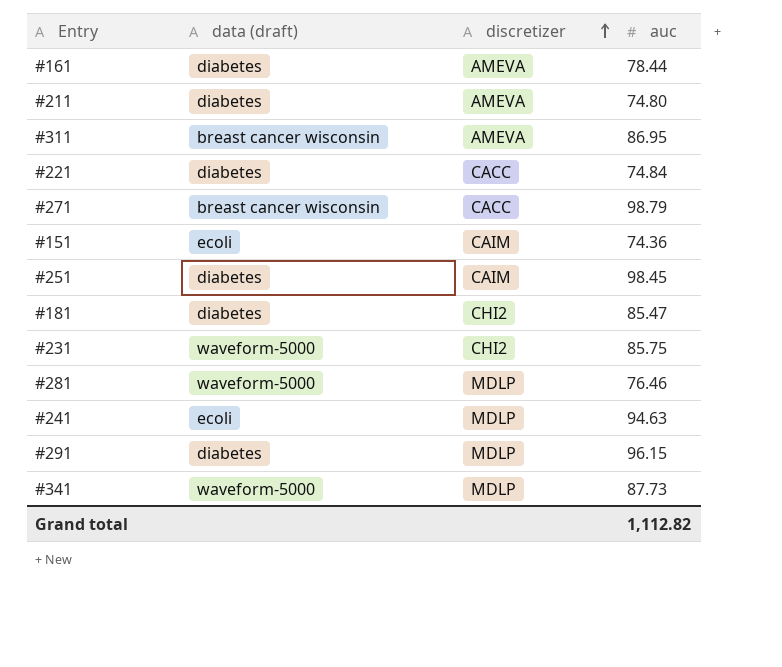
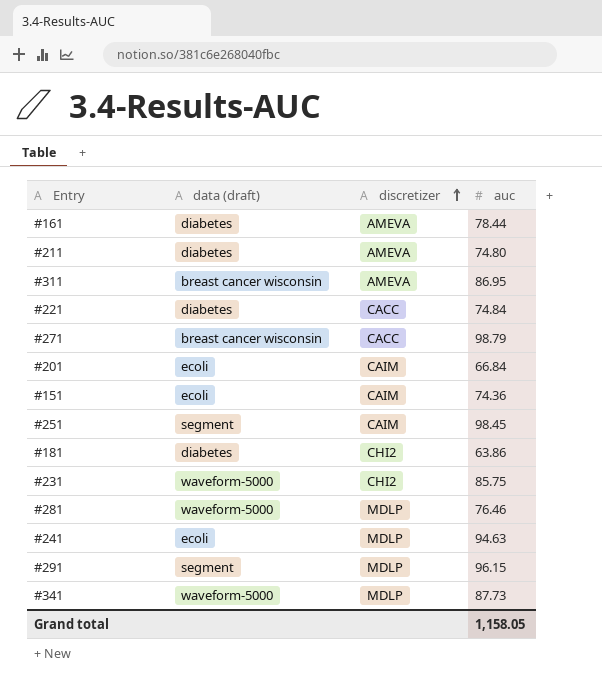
row #201: none -> ecoli | CAIM | 66.84
#251 | data (draft): diabetes -> segment
#181 | auc: 85.47 -> 63.86
#291 | data (draft): diabetes -> segment
Grand total | auc: 1,112.82 -> 1,158.05

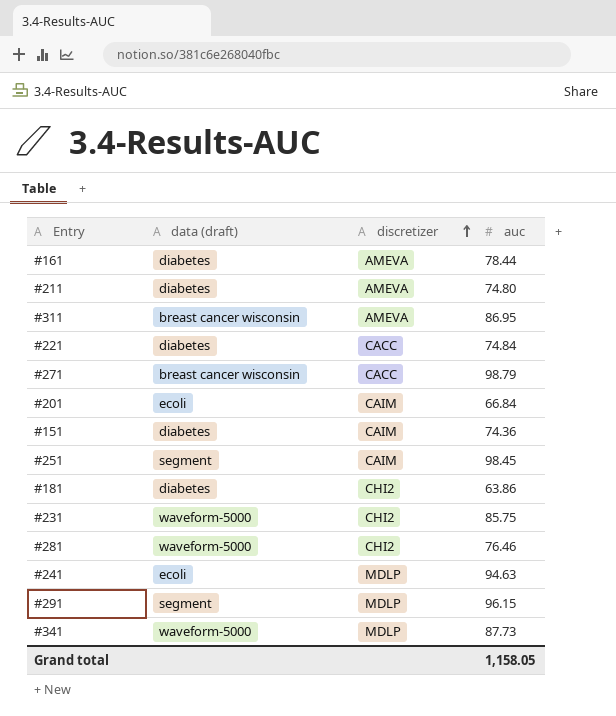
#151 | data (draft): ecoli -> diabetes
#281 | discretizer: MDLP -> CHI2

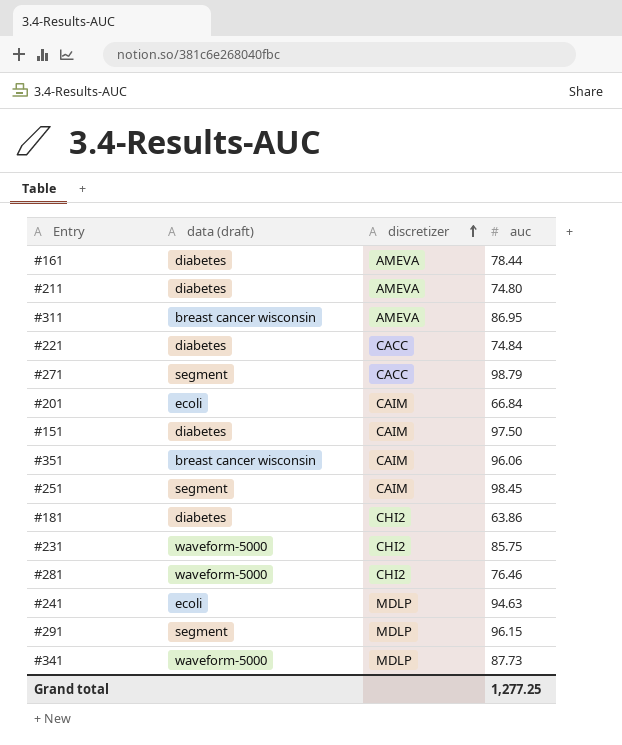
#271 | data (draft): breast cancer wisconsin -> segment
#151 | auc: 74.36 -> 97.50
row #351: none -> breast cancer wisconsin | CAIM | 96.06
Grand total | auc: 1,158.05 -> 1,277.25

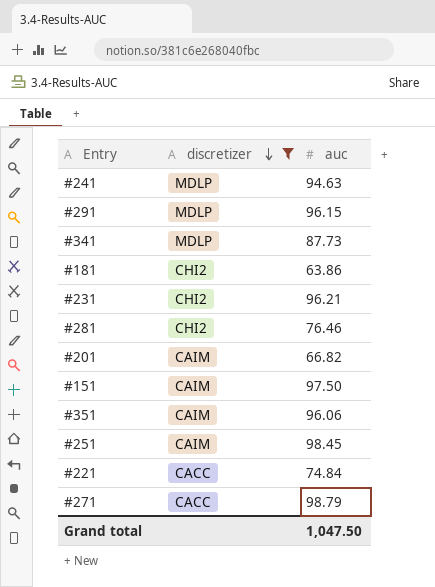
filter: none -> discretizer != AMEVA
row order: discretizer ascending -> discretizer descending
column data (draft) | position: 2 -> none
#231 | auc: 85.75 -> 96.21
#201 | auc: 66.84 -> 66.82
Grand total | auc: 1,277.25 -> 1,047.50

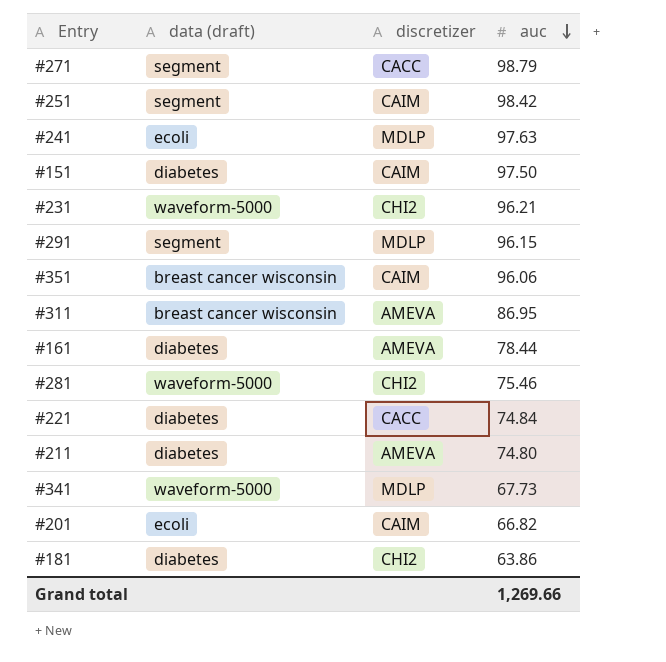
filter: discretizer != AMEVA -> none
row order: discretizer descending -> auc descending
column data (draft) | position: none -> 2
#251 | auc: 98.45 -> 98.42
#241 | auc: 94.63 -> 97.63
#281 | auc: 76.46 -> 75.46
#341 | auc: 87.73 -> 67.73
Grand total | auc: 1,047.50 -> 1,269.66

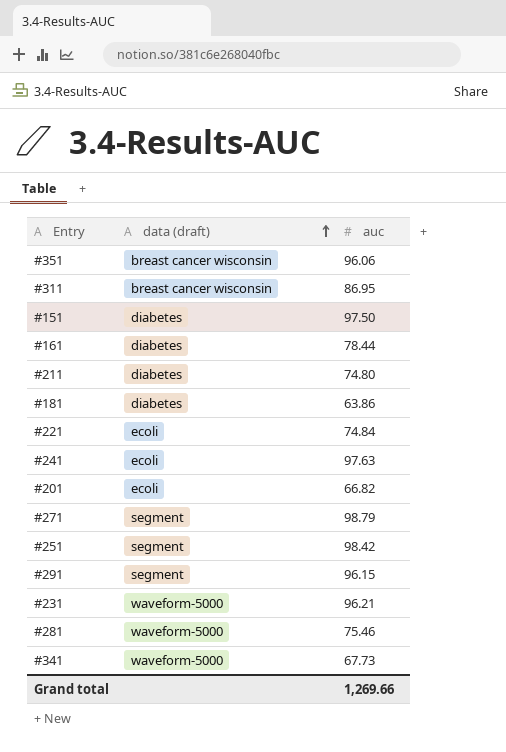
row order: auc descending -> data (draft) ascending
column discretizer | position: 3 -> none
#221 | data (draft): diabetes -> ecoli

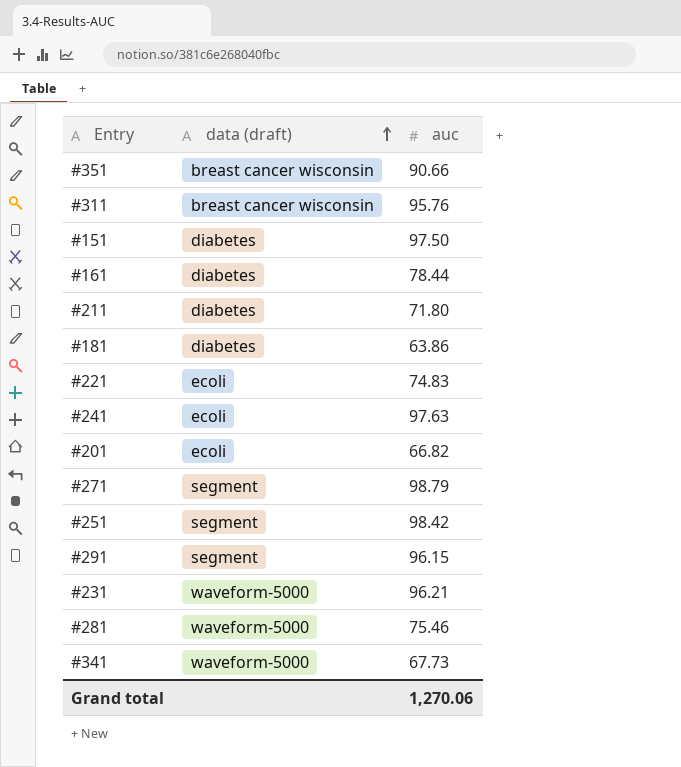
#351 | auc: 96.06 -> 90.66
#311 | auc: 86.95 -> 95.76
#211 | auc: 74.80 -> 71.80
#221 | auc: 74.84 -> 74.83
Grand total | auc: 1,269.66 -> 1,270.06

